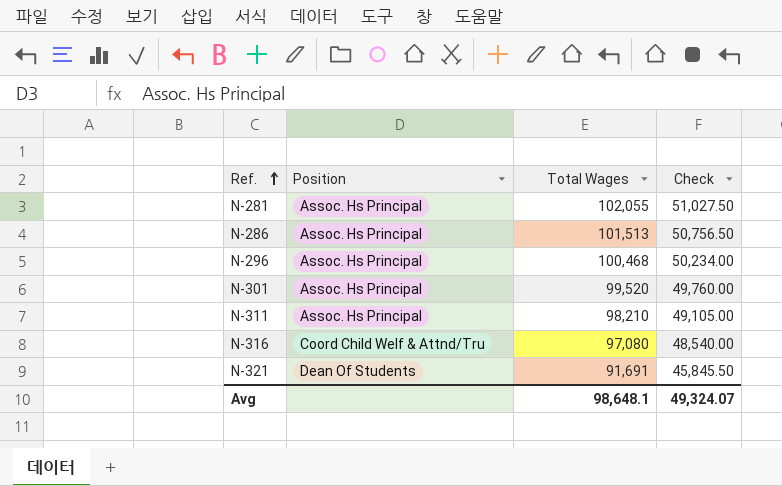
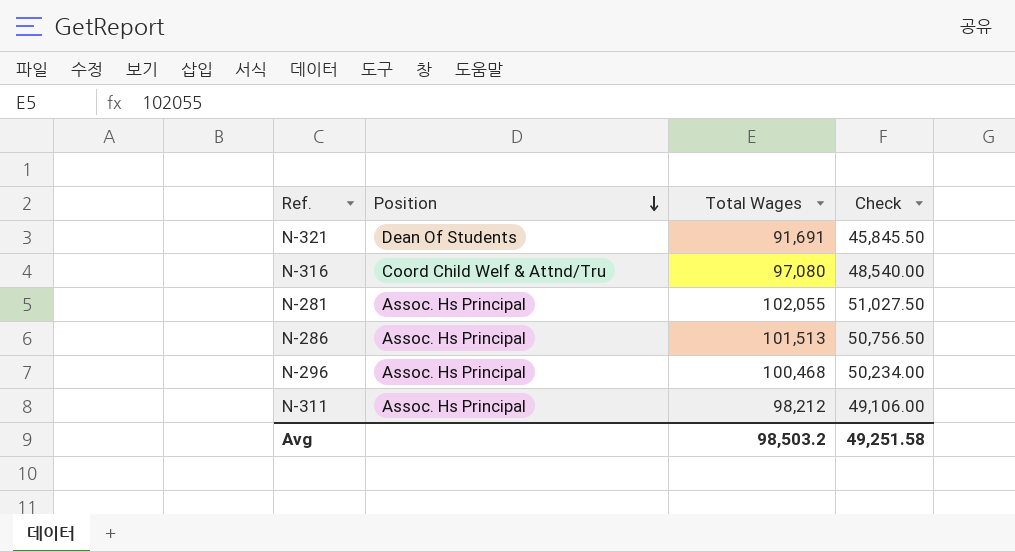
row order: Ref. ascending -> Position descending
row N-301: Assoc. Hs Principal | 99,520 | 49,760.00 -> none
N-311 | Total Wages: 98,210 -> 98,212
N-311 | Check: 49,105.00 -> 49,106.00
Avg | Total Wages: 98,648.1 -> 98,503.2
Avg | Check: 49,324.07 -> 49,251.58

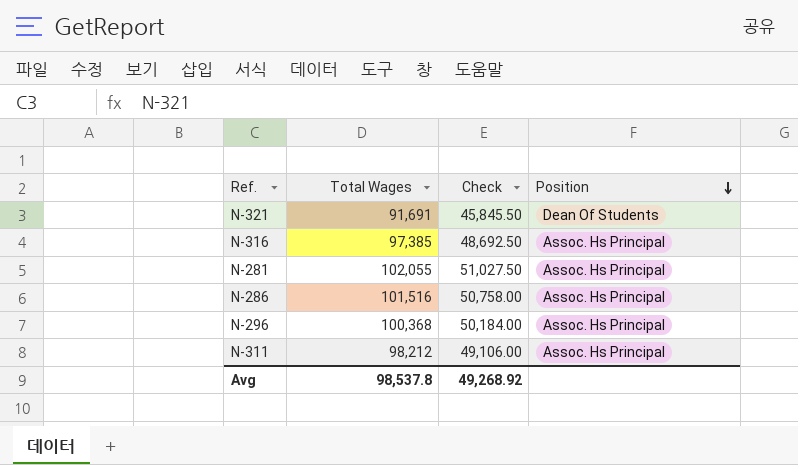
column Position | position: 2 -> 4
N-316 | Total Wages: 97,080 -> 97,385
N-316 | Check: 48,540.00 -> 48,692.50
N-316 | Position: Coord Child Welf & Attnd/Tru -> Assoc. Hs Principal
N-286 | Total Wages: 101,513 -> 101,516
N-286 | Check: 50,756.50 -> 50,758.00
N-296 | Total Wages: 100,468 -> 100,368
N-296 | Check: 50,234.00 -> 50,184.00
Avg | Total Wages: 98,503.2 -> 98,537.8
Avg | Check: 49,251.58 -> 49,268.92

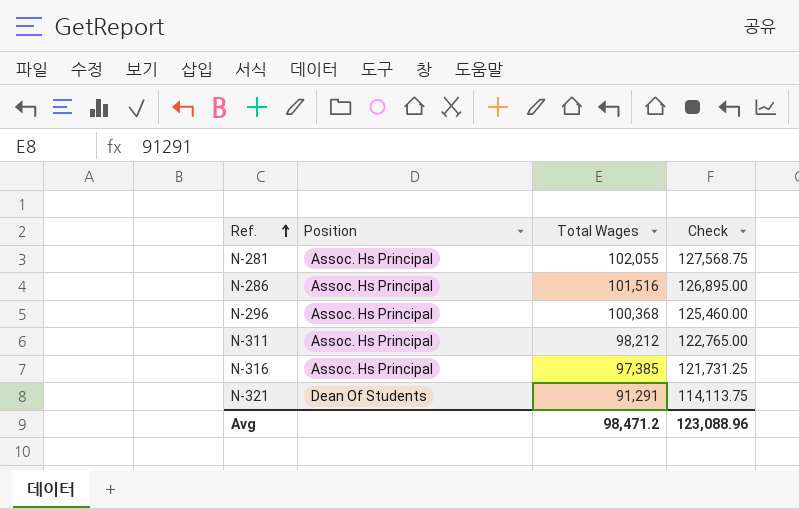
row order: Position descending -> Ref. ascending
column Position | position: 4 -> 2
column Check | formula: [Total Wages] * 0.5 -> [Total Wages] * 1.25
N-321 | Total Wages: 91,691 -> 91,291
Avg | Total Wages: 98,537.8 -> 98,471.2
Avg | Check: 49,268.92 -> 123,088.96

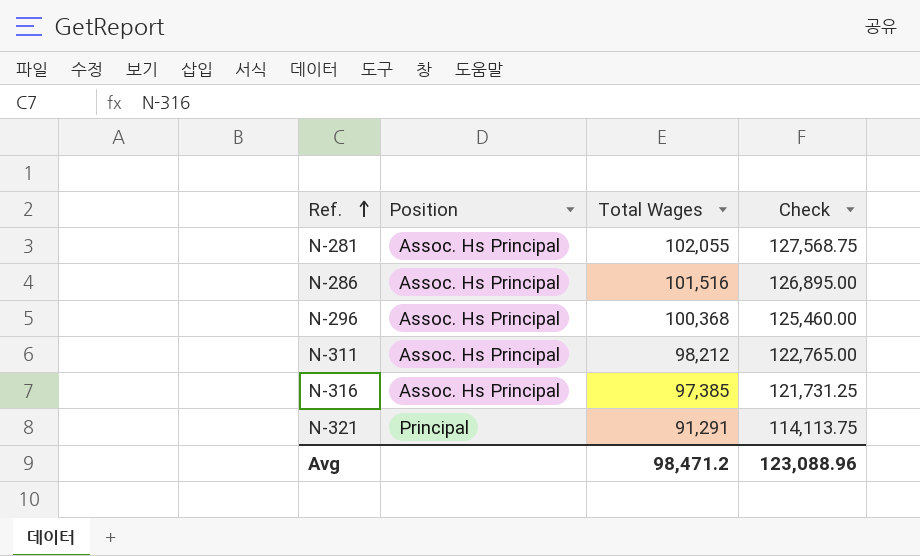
N-321 | Position: Dean Of Students -> Principal

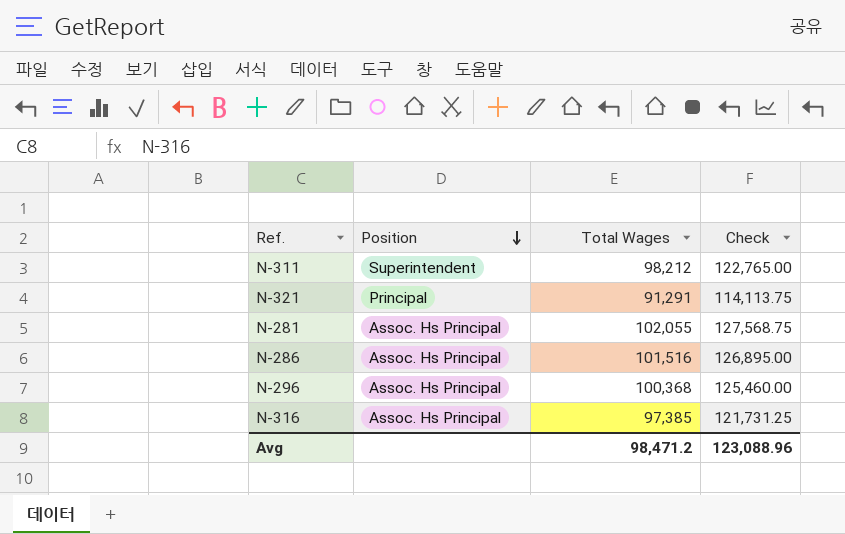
row order: Ref. ascending -> Position descending
N-311 | Position: Assoc. Hs Principal -> Superintendent

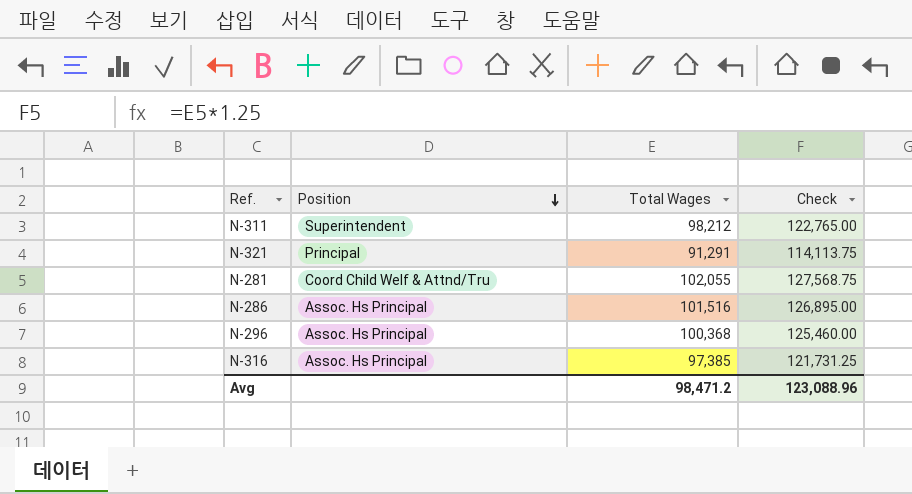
N-281 | Position: Assoc. Hs Principal -> Coord Child Welf & Attnd/Tru

